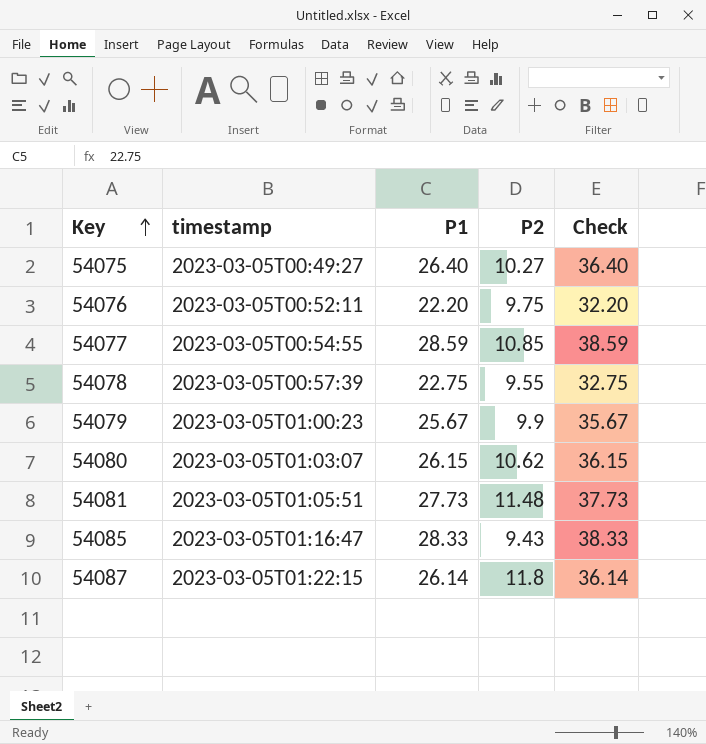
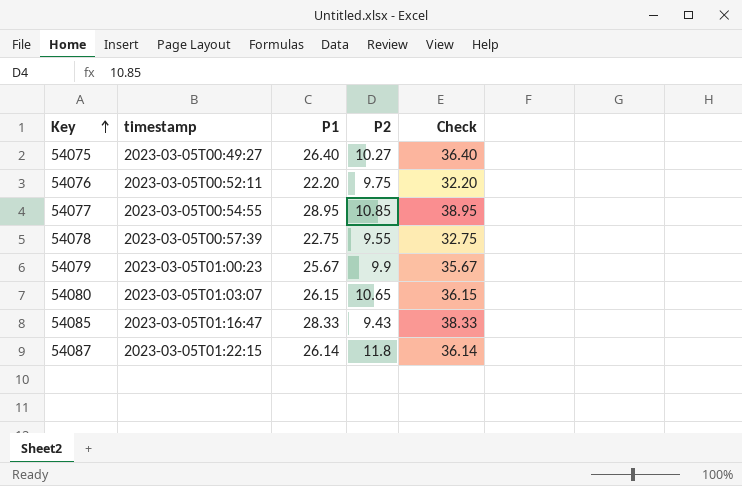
row 54081: 2023-03-05T01:05:51 | 27.73 | 11.48 | 37.73 -> none
54077 | P1: 28.59 -> 28.95
54077 | Check: 38.59 -> 38.95
54080 | P2: 10.62 -> 10.65

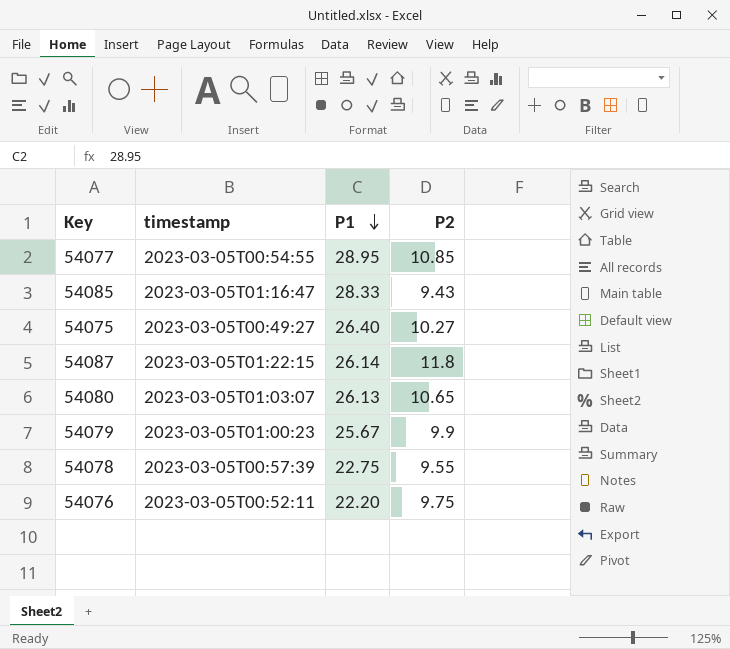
row order: Key ascending -> P1 descending
column Check | formula: [P1] + 10 -> none
54080 | P1: 26.15 -> 26.13

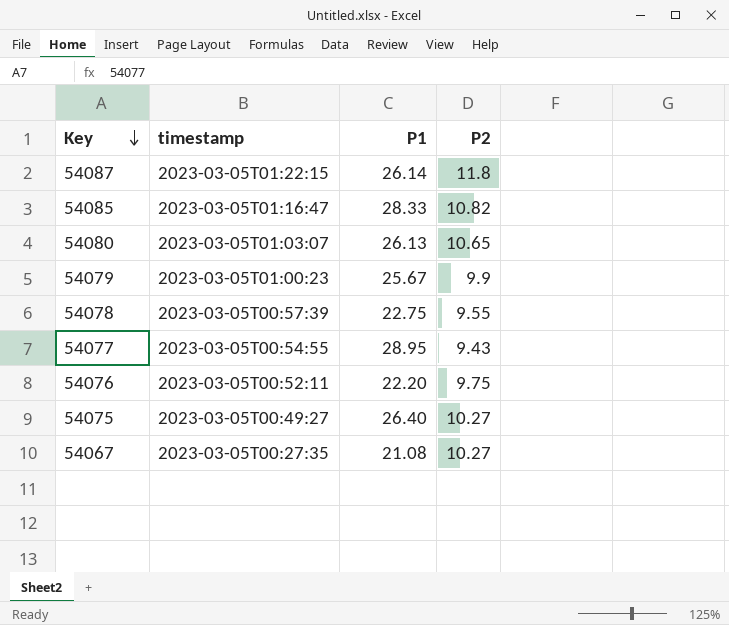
row order: P1 descending -> Key descending
54085 | P2: 9.43 -> 10.82
54077 | P2: 10.85 -> 9.43
row 54067: none -> 2023-03-05T00:27:35 | 21.08 | 10.27

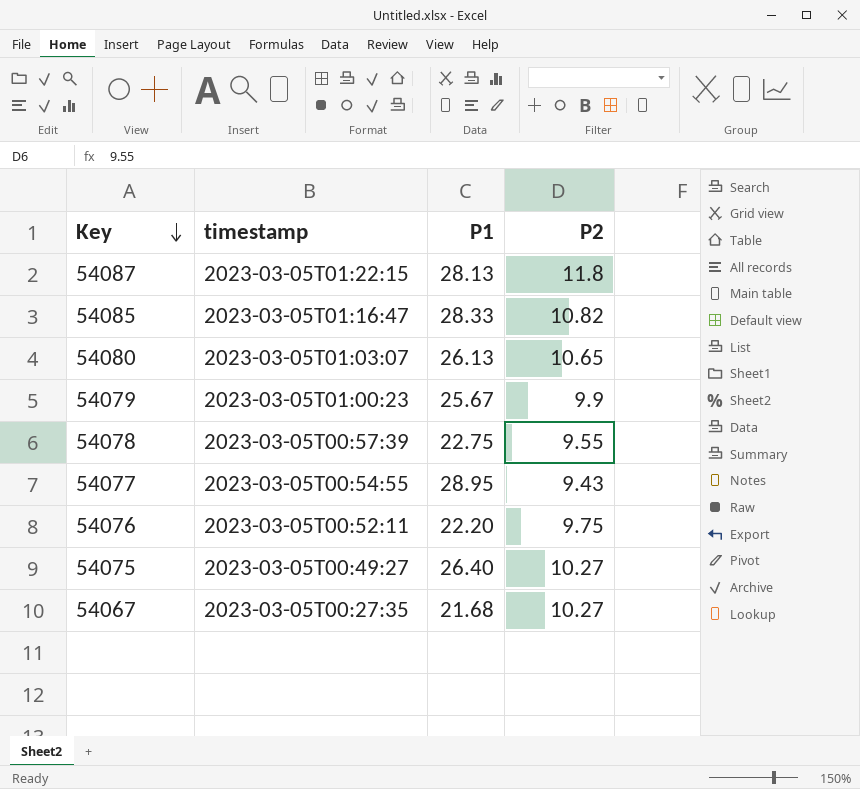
54087 | P1: 26.14 -> 28.13
54067 | P1: 21.08 -> 21.68

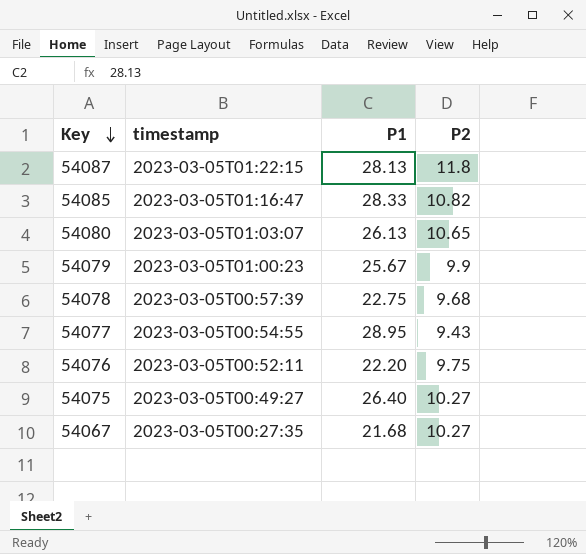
54078 | P2: 9.55 -> 9.68

